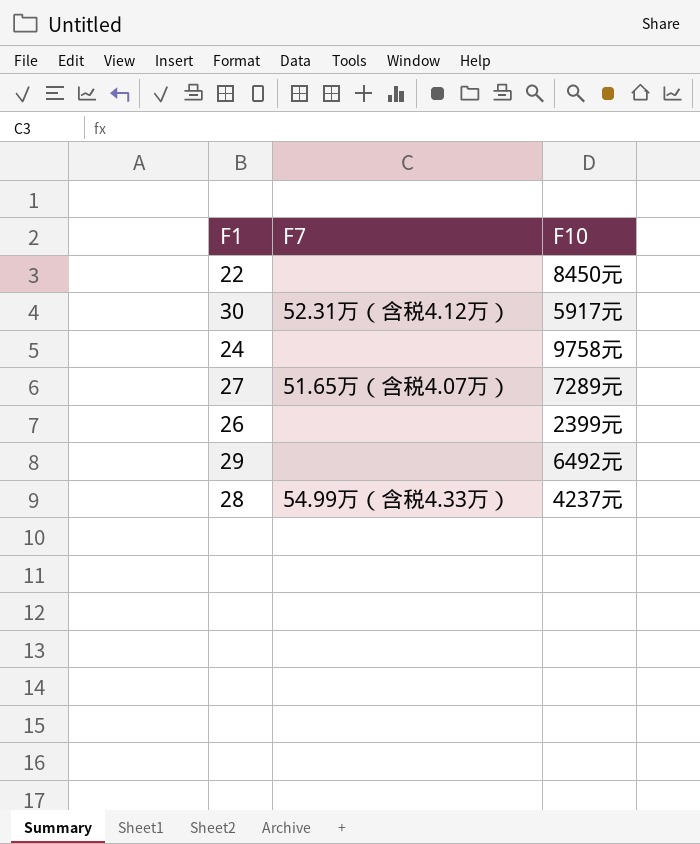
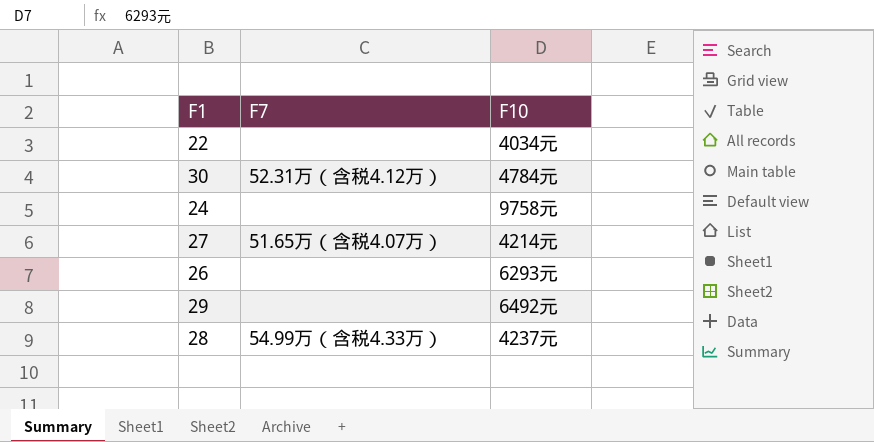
22 | F10: 8450元 -> 4034元
30 | F10: 5917元 -> 4784元
27 | F10: 7289元 -> 4214元
26 | F10: 2399元 -> 6293元

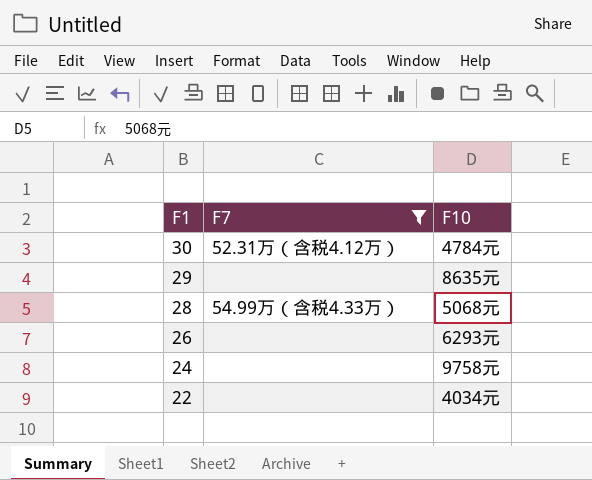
filter: none -> F7 != 51.65万（含税4.07万）
row order: none -> F1 descending
29 | F10: 6492元 -> 8635元
28 | F10: 4237元 -> 5068元

